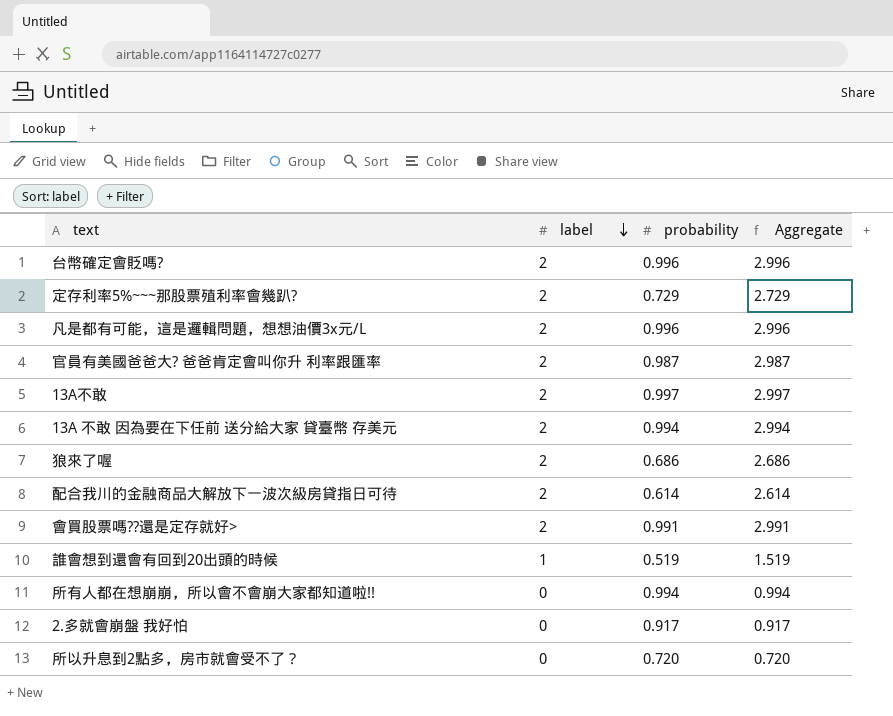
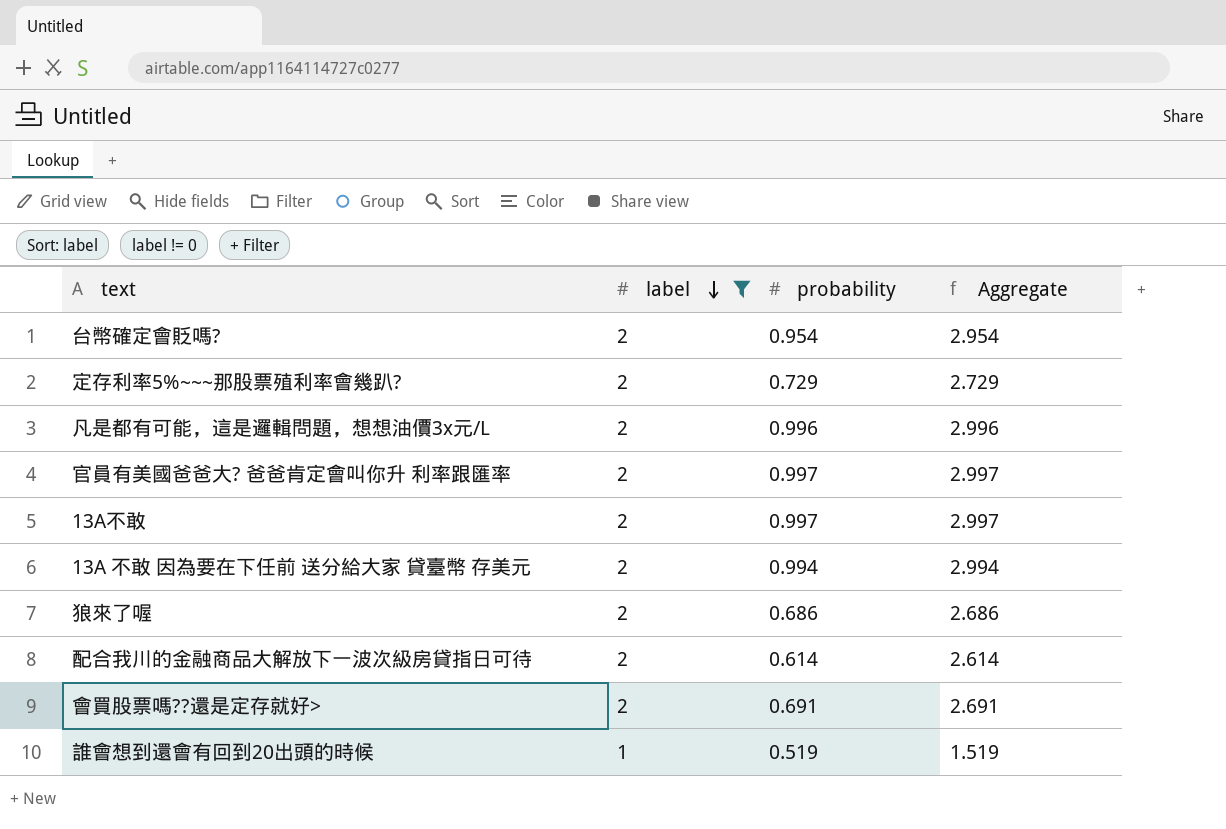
filter: none -> label != 0
台幣確定會貶嗎? | probability: 0.996 -> 0.954
台幣確定會貶嗎? | Aggregate: 2.996 -> 2.954
官員有美國爸爸大? 爸爸肯定會叫你升 利率跟匯率 | probability: 0.987 -> 0.997
官員有美國爸爸大? 爸爸肯定會叫你升 利率跟匯率 | Aggregate: 2.987 -> 2.997
會買股票嗎??還是定存就好> | probability: 0.991 -> 0.691
會買股票嗎??還是定存就好> | Aggregate: 2.991 -> 2.691

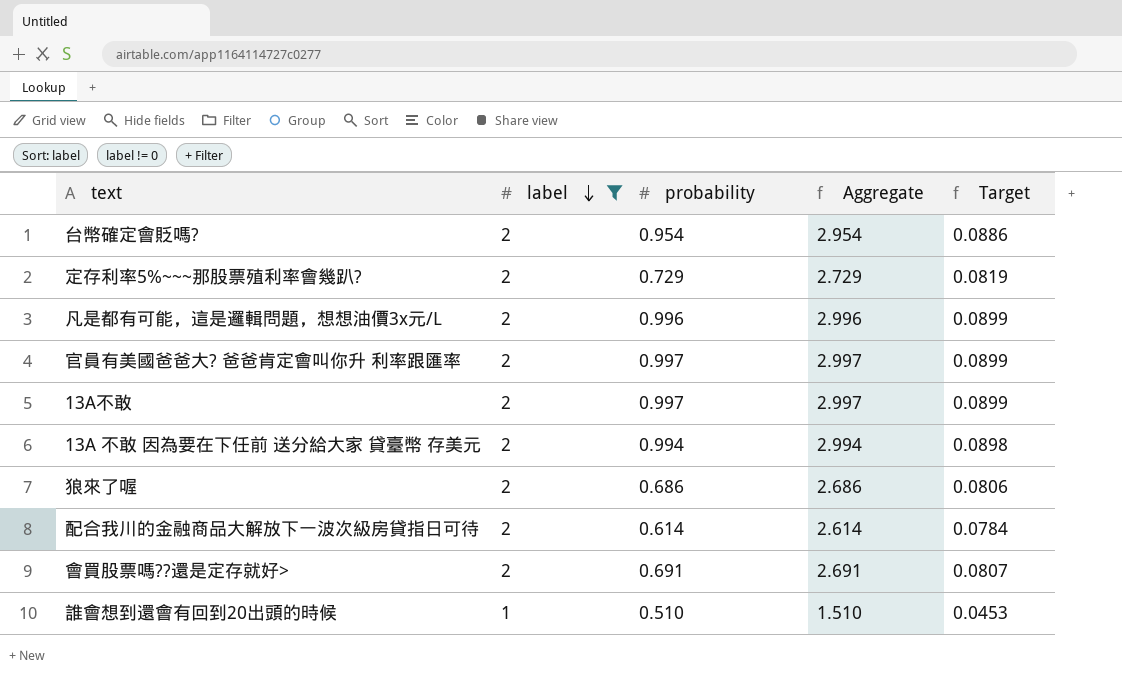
column Target | formula: none -> [Aggregate] * 0.03
誰會想到還會有回到20出頭的時候 | probability: 0.519 -> 0.510
誰會想到還會有回到20出頭的時候 | Aggregate: 1.519 -> 1.510

